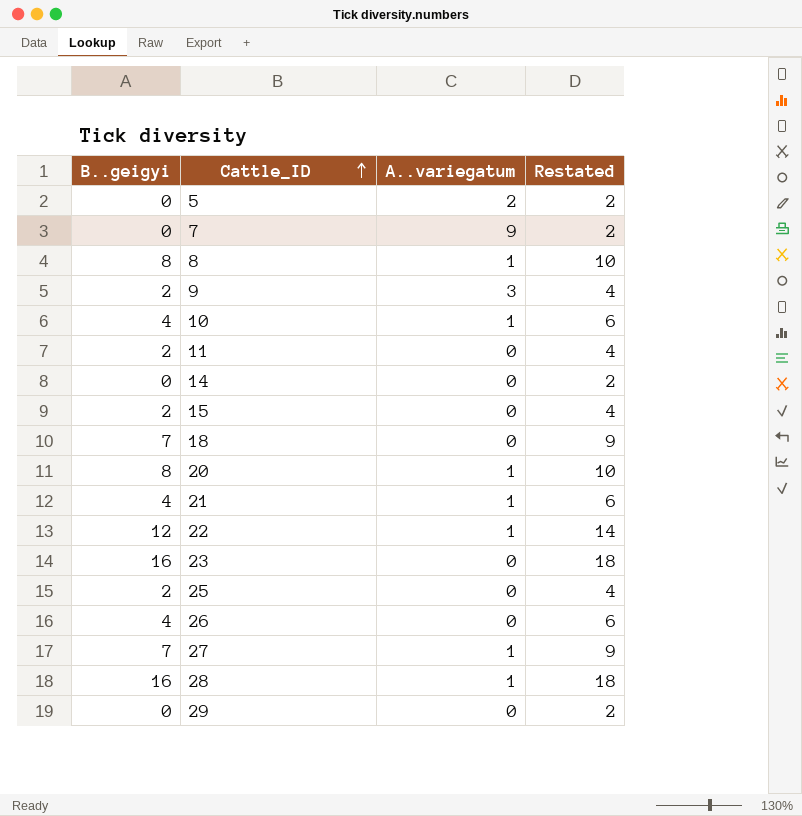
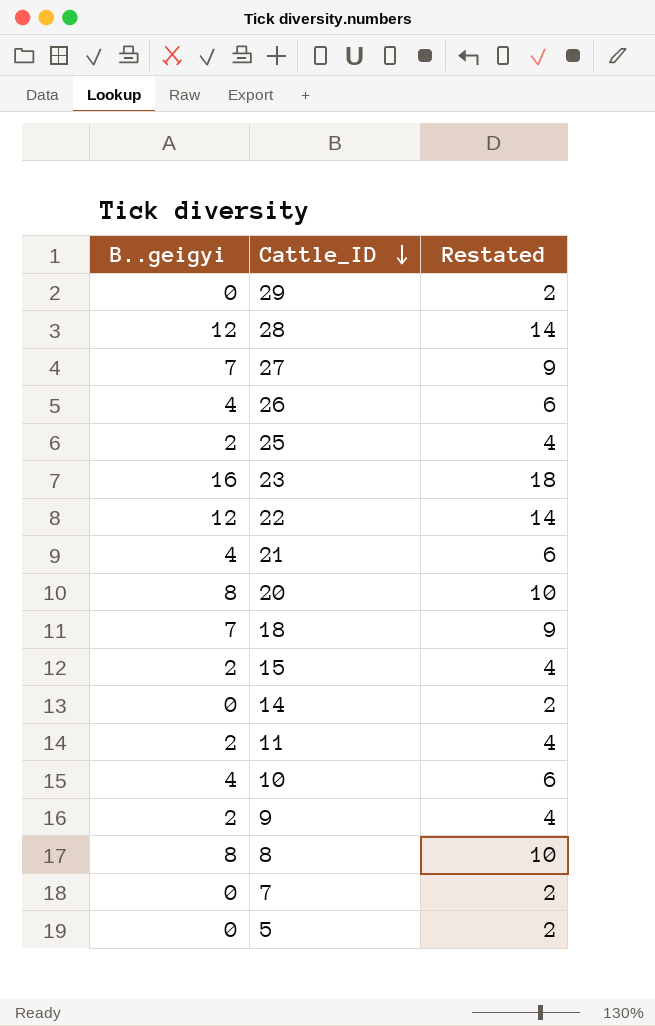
row order: Cattle_ID ascending -> Cattle_ID descending
column A..variegatum | position: 3 -> none
28 | B..geigyi: 16 -> 12
28 | Restated: 18 -> 14

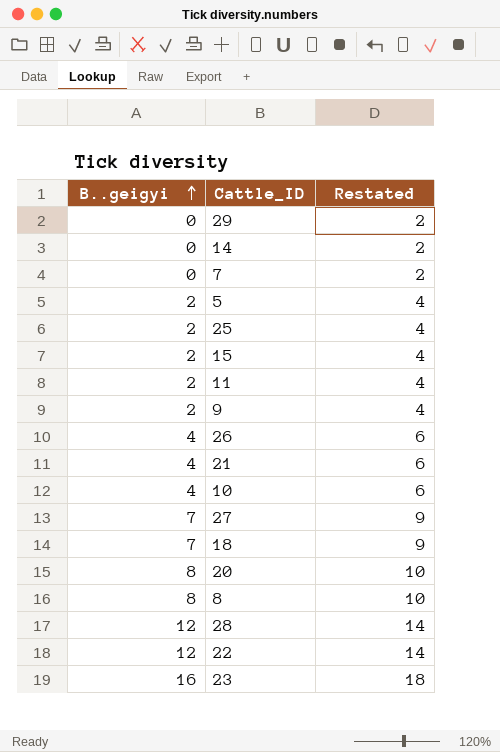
row order: Cattle_ID descending -> B..geigyi ascending
5 | B..geigyi: 0 -> 2
5 | Restated: 2 -> 4

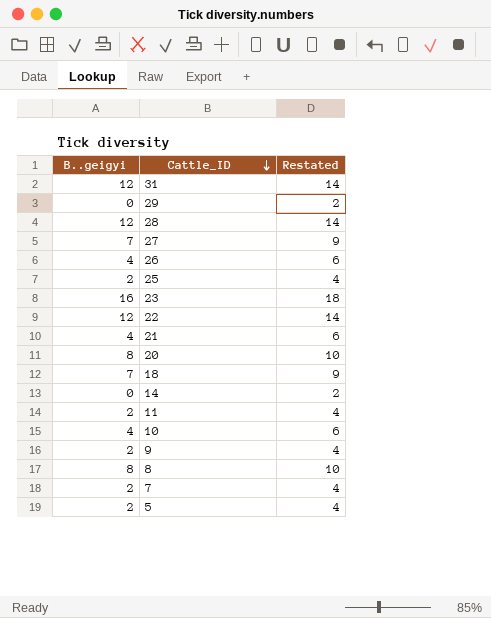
row order: B..geigyi ascending -> Cattle_ID descending
row 15: 2 | 4 -> none
row 31: none -> 12 | 14
7 | B..geigyi: 0 -> 2
7 | Restated: 2 -> 4

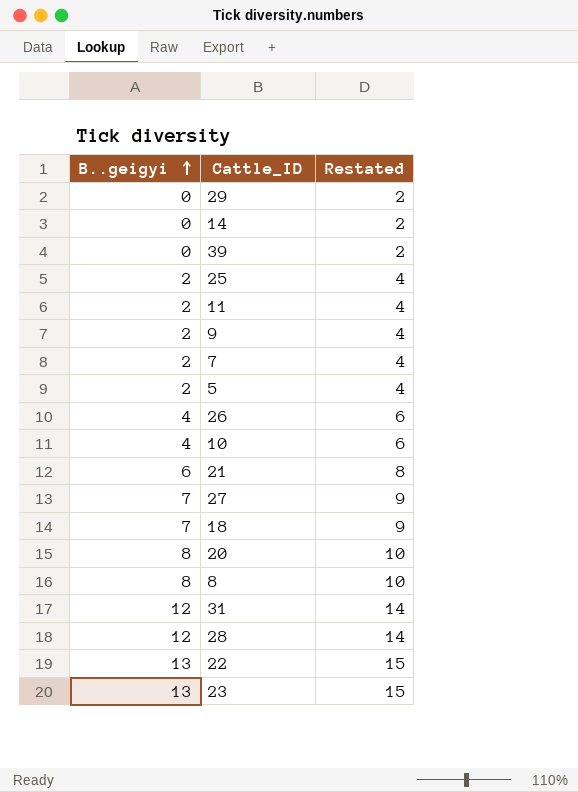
row order: Cattle_ID descending -> B..geigyi ascending
row 39: none -> 0 | 2
21 | B..geigyi: 4 -> 6
21 | Restated: 6 -> 8
22 | B..geigyi: 12 -> 13
22 | Restated: 14 -> 15
23 | B..geigyi: 16 -> 13
23 | Restated: 18 -> 15

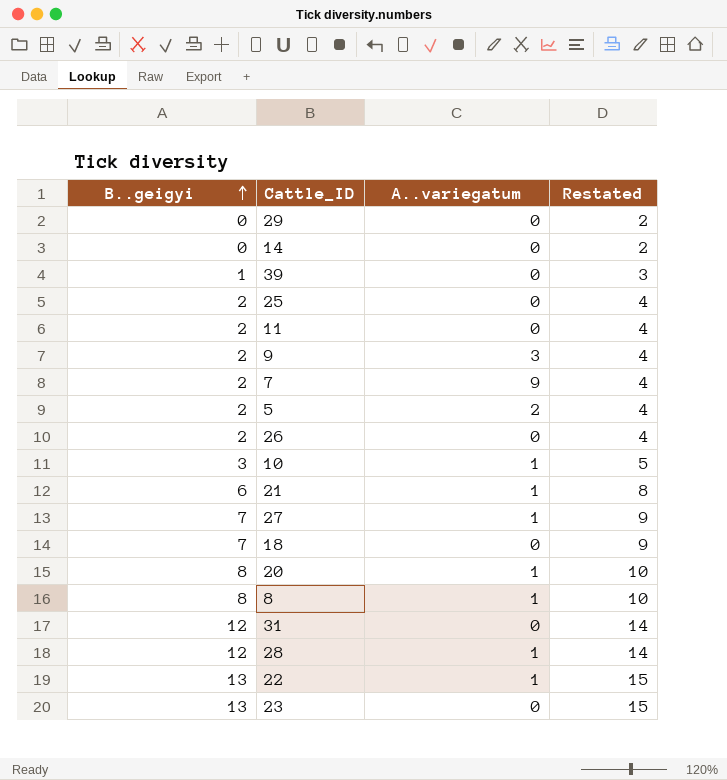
column A..variegatum | position: none -> 3
39 | B..geigyi: 0 -> 1
39 | Restated: 2 -> 3
26 | B..geigyi: 4 -> 2
26 | Restated: 6 -> 4
10 | B..geigyi: 4 -> 3
10 | Restated: 6 -> 5

